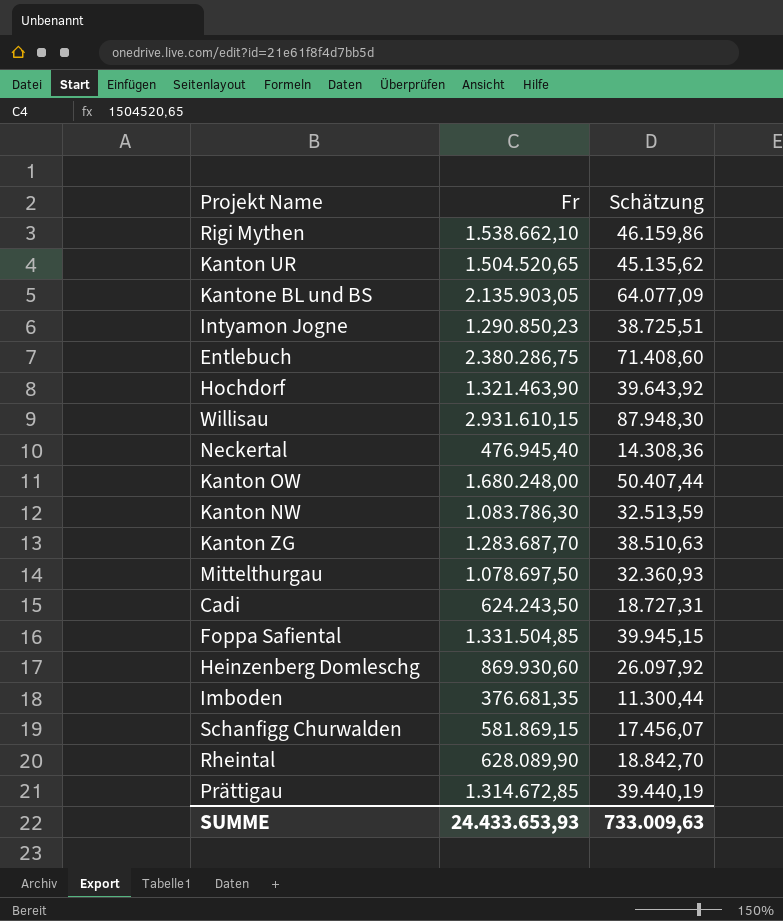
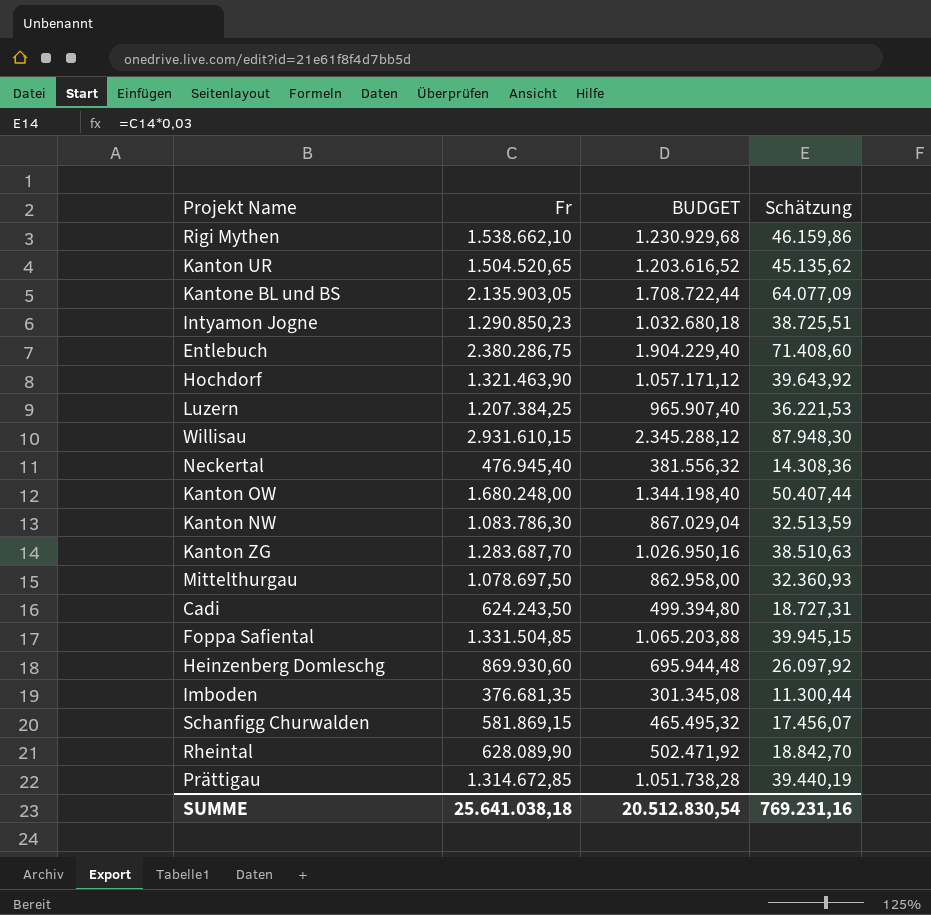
column BUDGET | formula: none -> [Fr] * 0,8
row Luzern: none -> 1.207.384,25 | 965.907,40 | 36.221,53
SUMME | Fr: 24.433.653,93 -> 25.641.038,18
SUMME | Schätzung: 733.009,63 -> 769.231,16

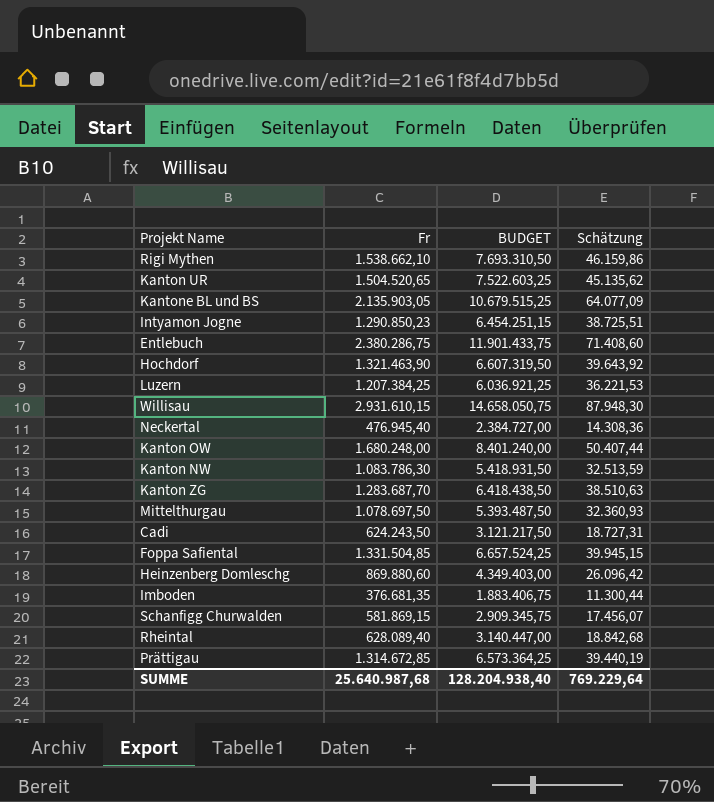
column BUDGET | formula: [Fr] * 0,8 -> [Fr] * 5
Heinzenberg Domleschg | Fr: 869.930,60 -> 869.880,60
Heinzenberg Domleschg | Schätzung: 26.097,92 -> 26.096,42
Rheintal | Fr: 628.089,90 -> 628.089,40
Rheintal | Schätzung: 18.842,70 -> 18.842,68
SUMME | Fr: 25.641.038,18 -> 25.640.987,68
SUMME | BUDGET: 20.512.830,54 -> 128.204.938,40
SUMME | Schätzung: 769.231,16 -> 769.229,64

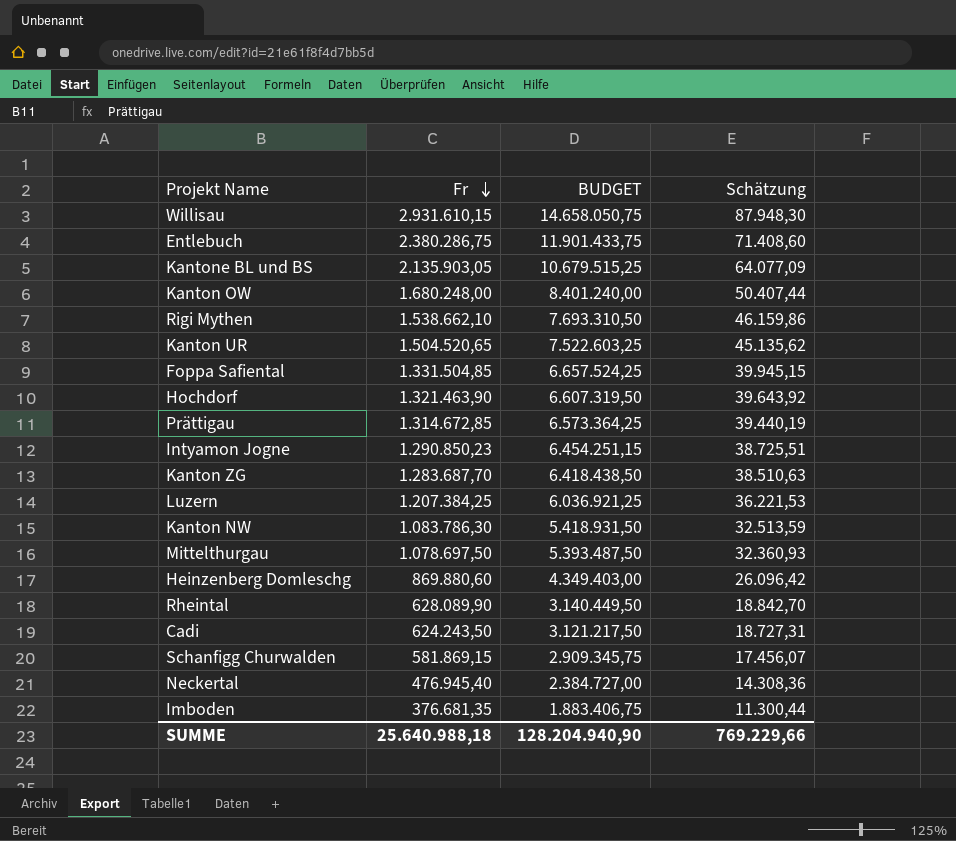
row order: none -> Fr descending
Rheintal | Fr: 628.089,40 -> 628.089,90
Rheintal | BUDGET: 3.140.447,00 -> 3.140.449,50
Rheintal | Schätzung: 18.842,68 -> 18.842,70
SUMME | Fr: 25.640.987,68 -> 25.640.988,18
SUMME | BUDGET: 128.204.938,40 -> 128.204.940,90
SUMME | Schätzung: 769.229,64 -> 769.229,66

